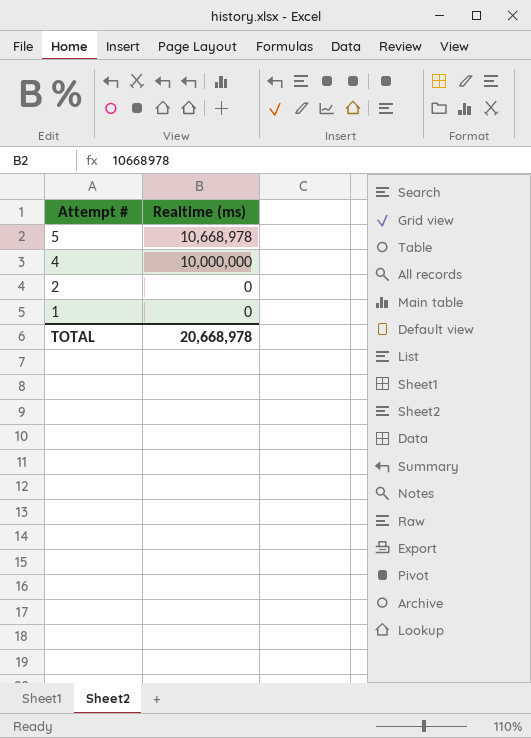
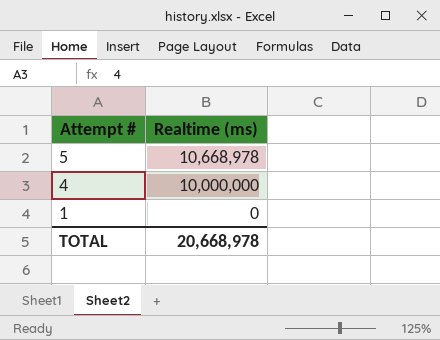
row 2: 0 -> none

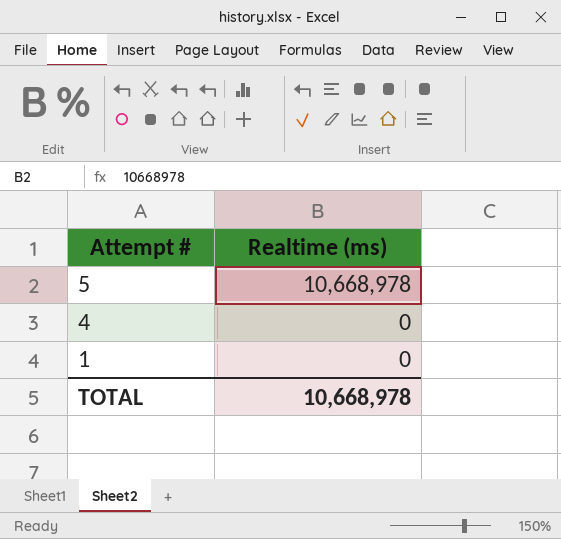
4 | Realtime (ms): 10,000,000 -> 0
TOTAL | Realtime (ms): 20,668,978 -> 10,668,978

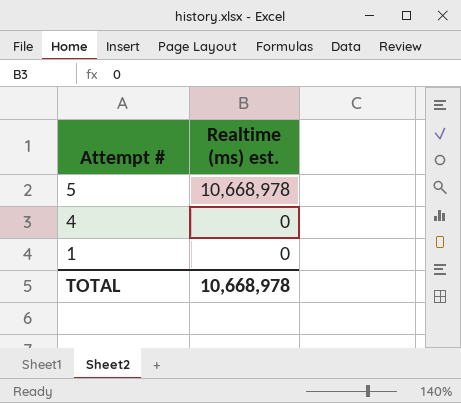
column name: Realtime (ms) -> Realtime (ms) est.

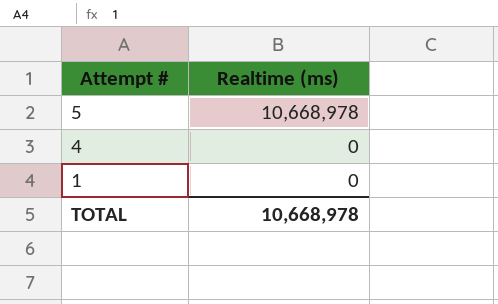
column name: Realtime (ms) est. -> Realtime (ms)

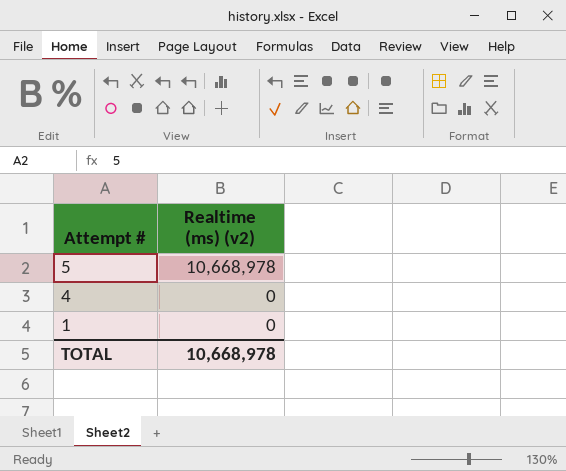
column name: Realtime (ms) -> Realtime (ms) (v2)

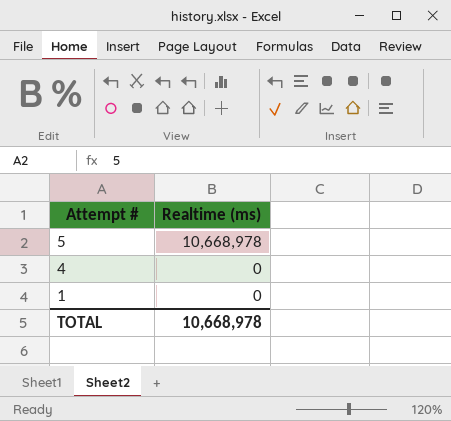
column name: Realtime (ms) (v2) -> Realtime (ms)

